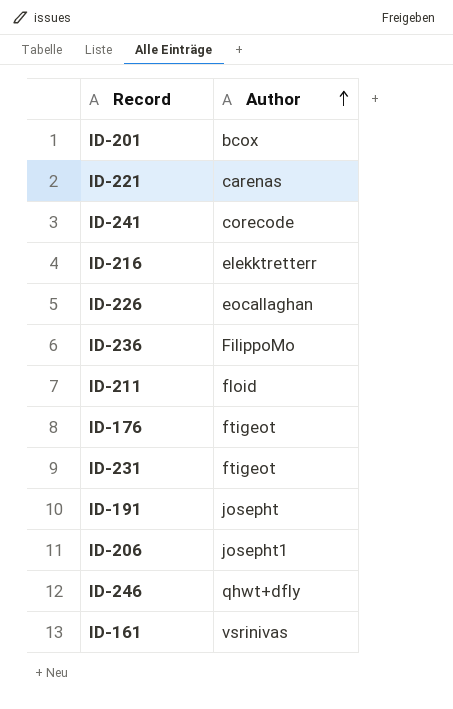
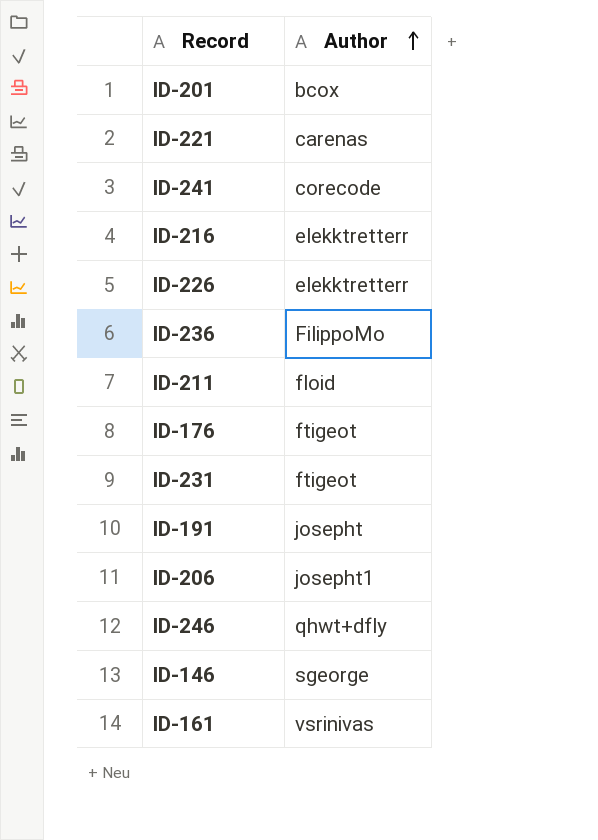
ID-226 | Author: eocallaghan -> elekktretterr
row ID-146: none -> sgeorge

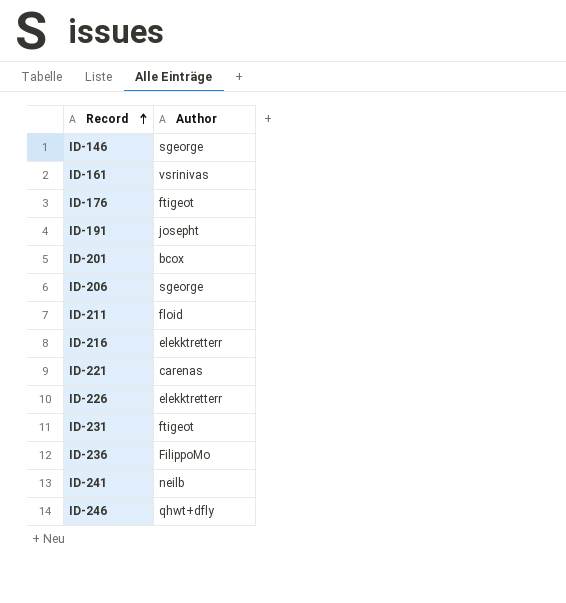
row order: Author ascending -> Record ascending
ID-206 | Author: josepht1 -> sgeorge
ID-241 | Author: corecode -> neilb

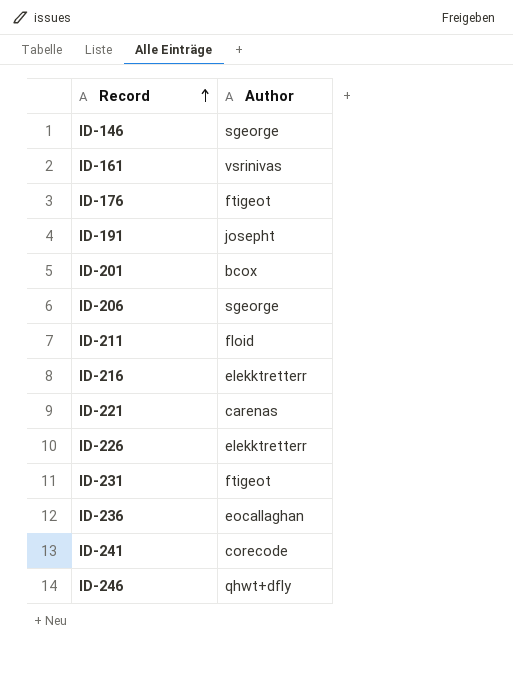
ID-236 | Author: FilippoMo -> eocallaghan
ID-241 | Author: neilb -> corecode

